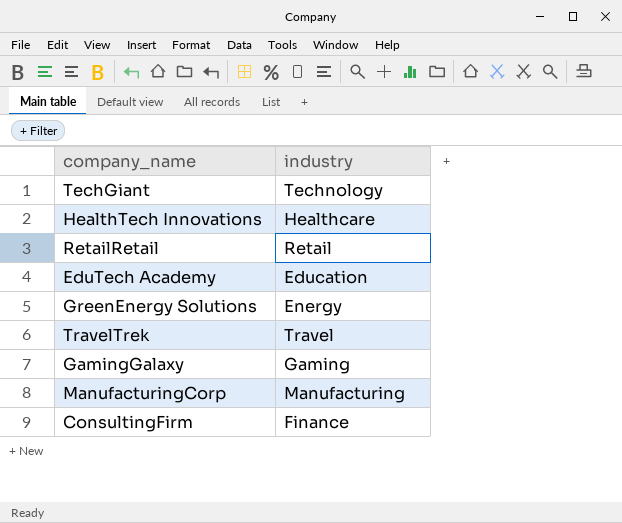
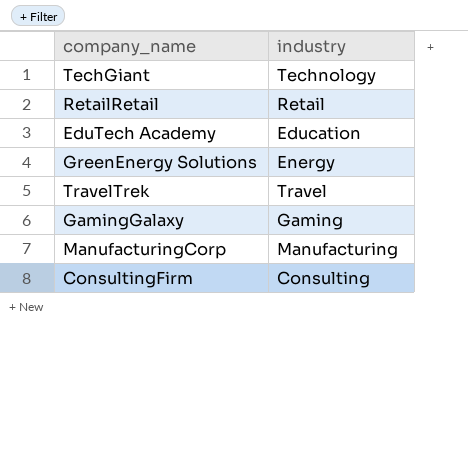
row HealthTech Innovations: Healthcare -> none
ConsultingFirm | industry: Finance -> Consulting

